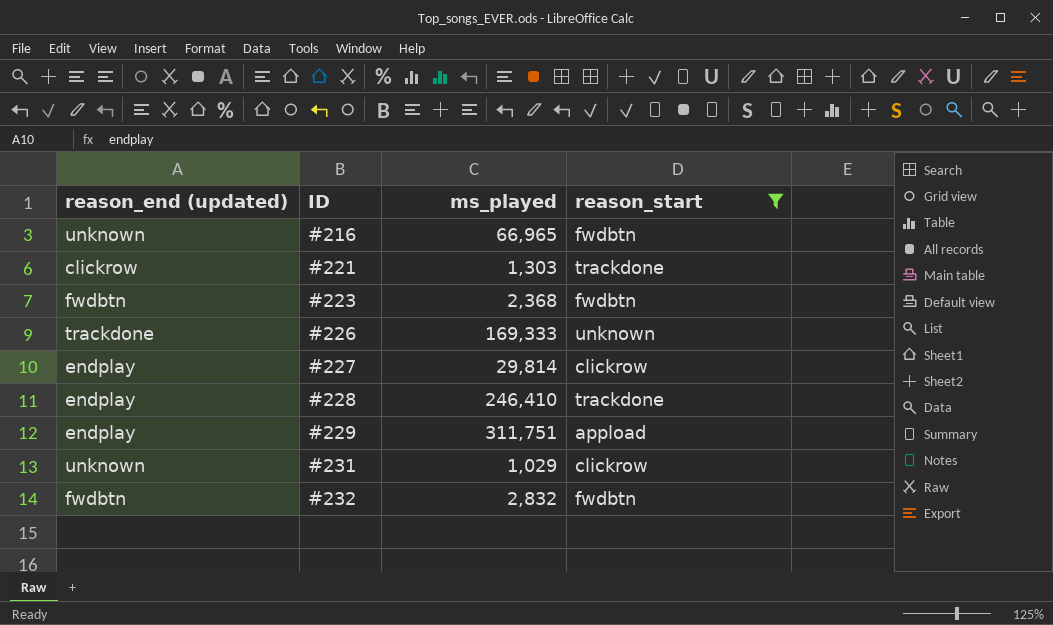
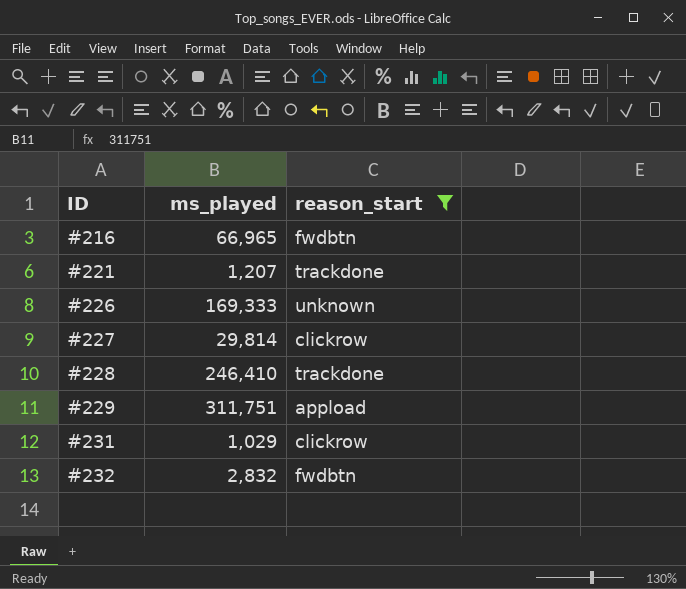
column reason_end (updated) | position: 1 -> none
row #223: fwdbtn | 2,368 | fwdbtn -> none
#221 | ms_played: 1,303 -> 1,207

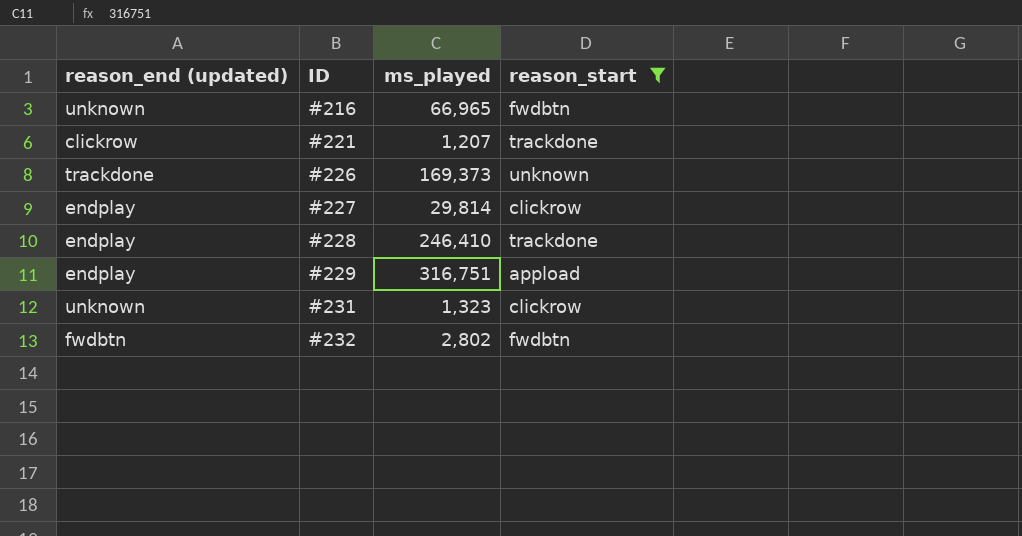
column reason_end (updated) | position: none -> 1
#226 | ms_played: 169,333 -> 169,373
#229 | ms_played: 311,751 -> 316,751
#231 | ms_played: 1,029 -> 1,323
#232 | ms_played: 2,832 -> 2,802

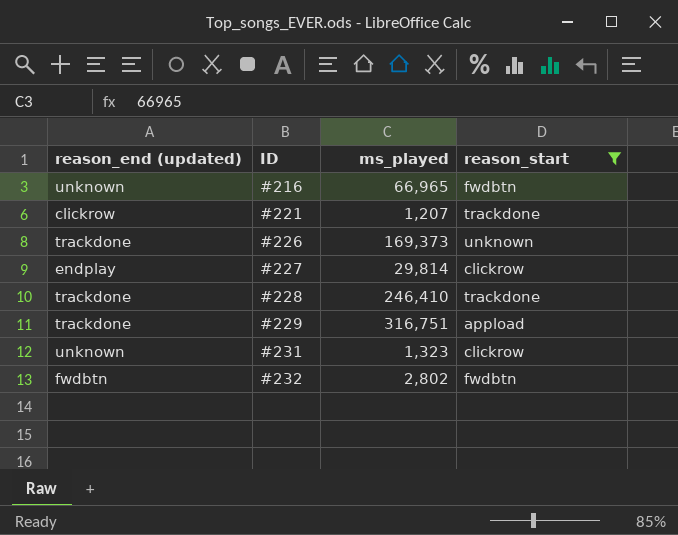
#228 | reason_end (updated): endplay -> trackdone
#229 | reason_end (updated): endplay -> trackdone

